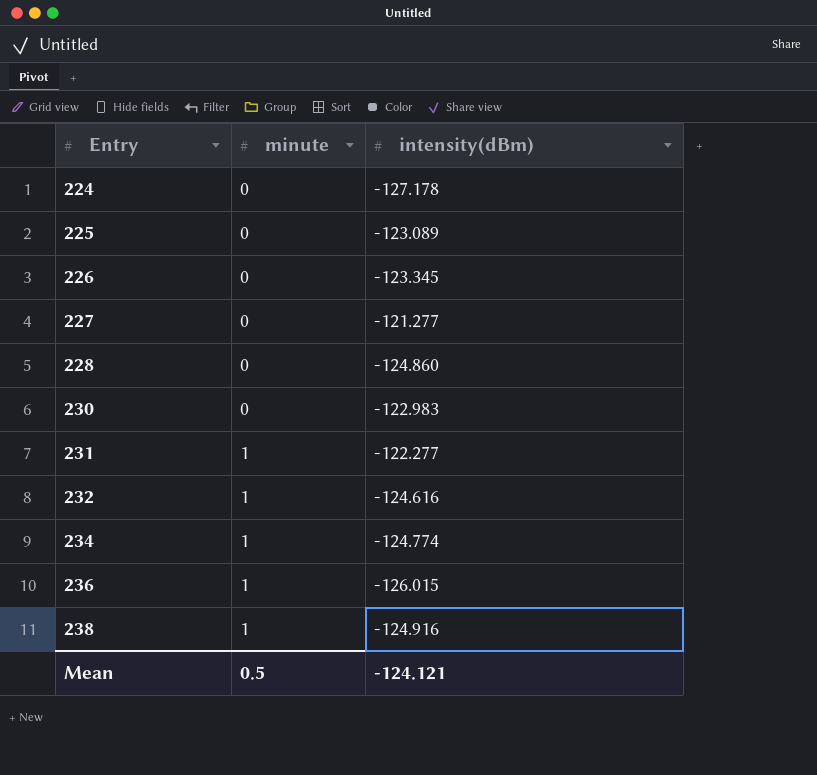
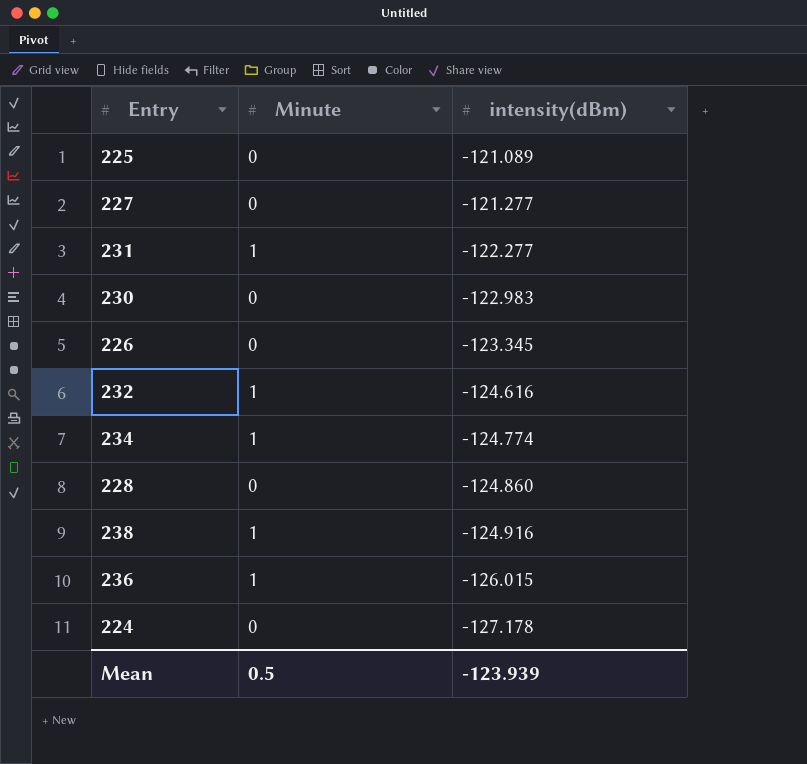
row order: Entry ascending -> intensity(dBm) descending
column name: minute -> Minute
225 | intensity(dBm): -123.089 -> -121.089
Mean | intensity(dBm): -124.121 -> -123.939

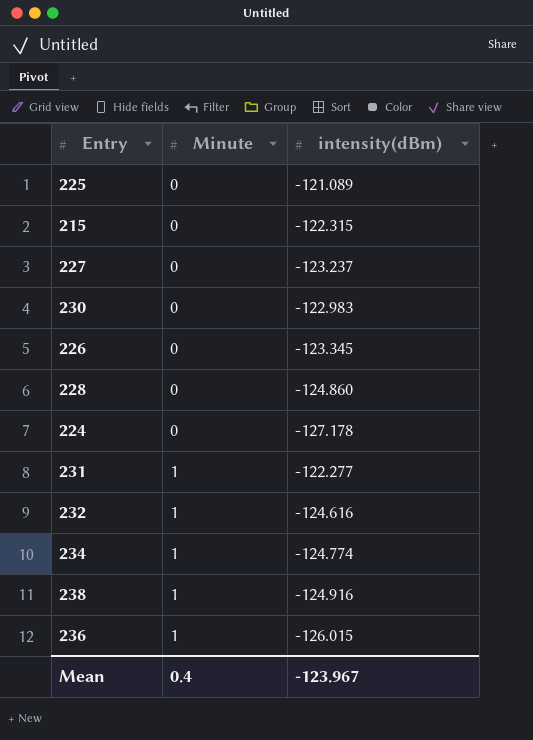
row order: intensity(dBm) descending -> Minute ascending
row 215: none -> 0 | -122.315
227 | intensity(dBm): -121.277 -> -123.237
Mean | Minute: 0.5 -> 0.4
Mean | intensity(dBm): -123.939 -> -123.967

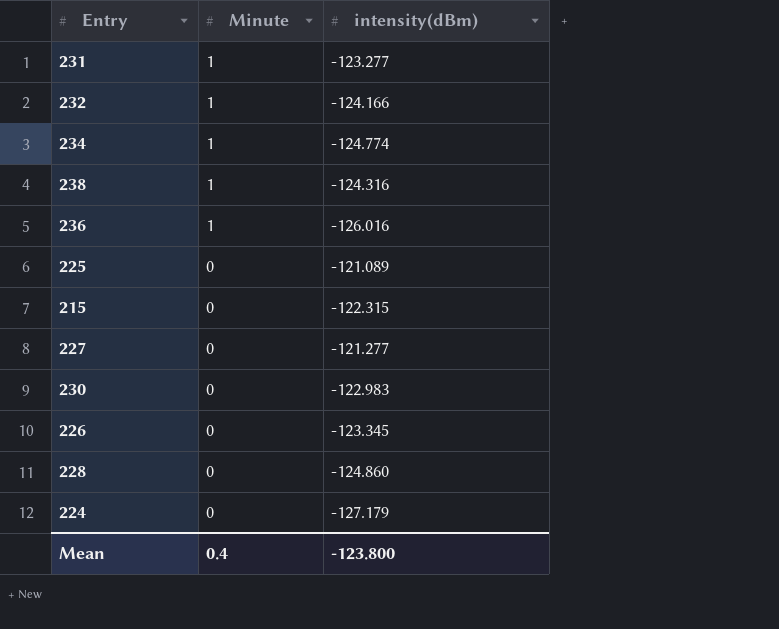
row order: Minute ascending -> Minute descending
231 | intensity(dBm): -122.277 -> -123.277
232 | intensity(dBm): -124.616 -> -124.166
238 | intensity(dBm): -124.916 -> -124.316
236 | intensity(dBm): -126.015 -> -126.016
227 | intensity(dBm): -123.237 -> -121.277
224 | intensity(dBm): -127.178 -> -127.179
Mean | intensity(dBm): -123.967 -> -123.800

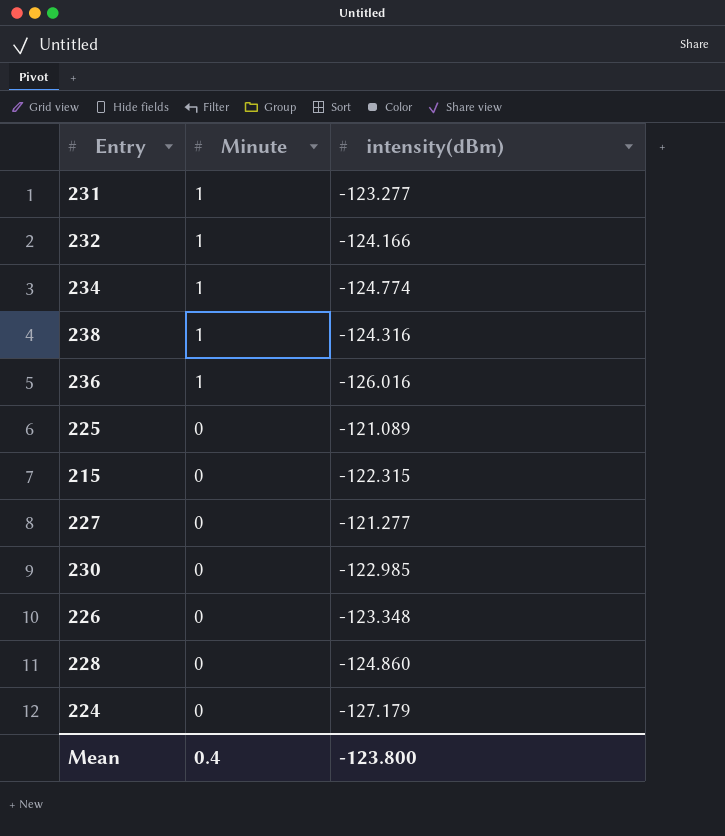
230 | intensity(dBm): -122.983 -> -122.985
226 | intensity(dBm): -123.345 -> -123.348

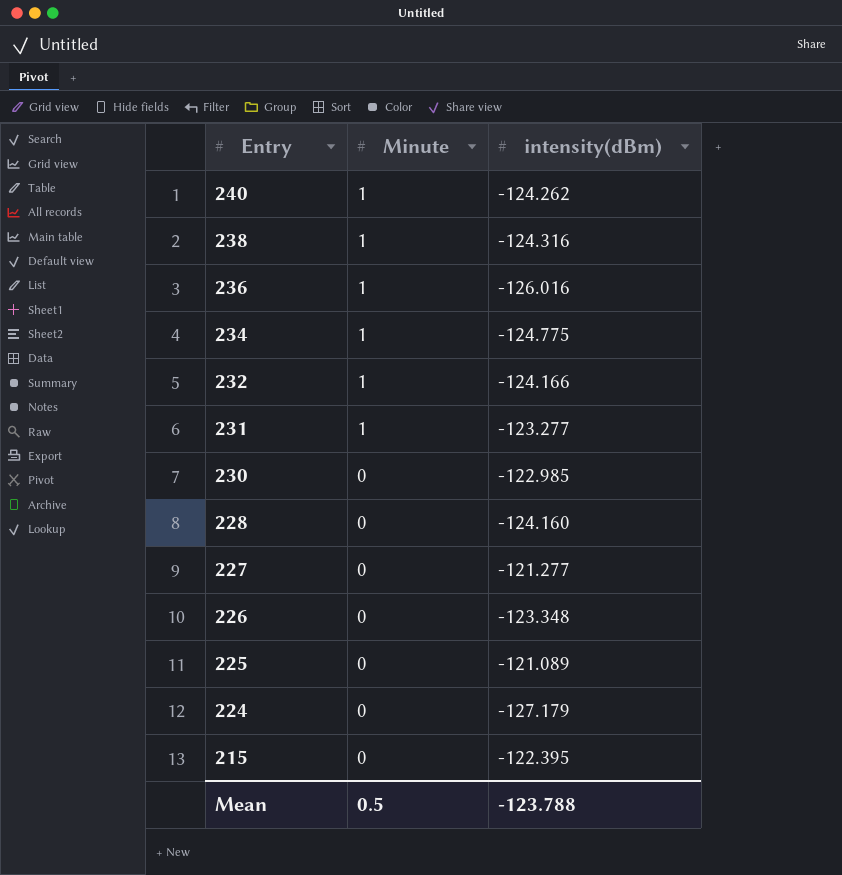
row order: Minute descending -> Entry descending
row 240: none -> 1 | -124.262
234 | intensity(dBm): -124.774 -> -124.775
228 | intensity(dBm): -124.860 -> -124.160
215 | intensity(dBm): -122.315 -> -122.395
Mean | Minute: 0.4 -> 0.5
Mean | intensity(dBm): -123.800 -> -123.788

